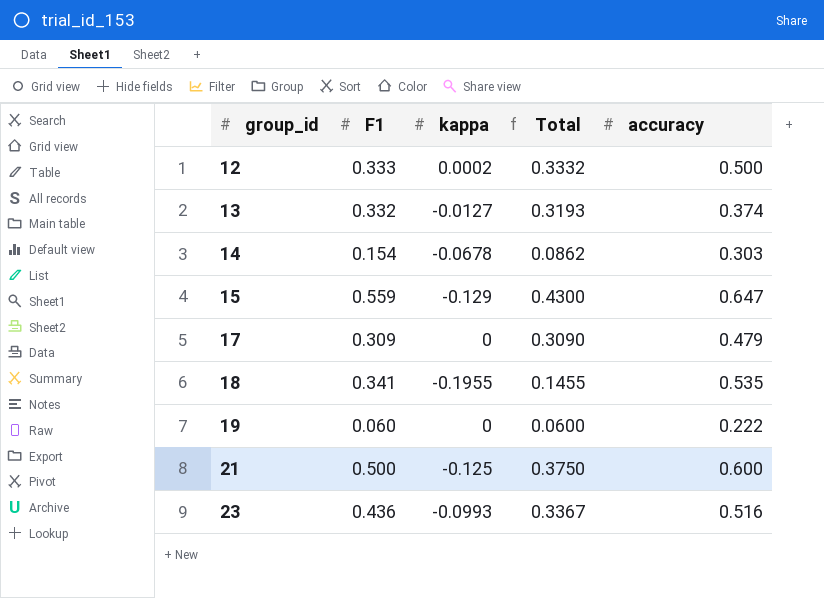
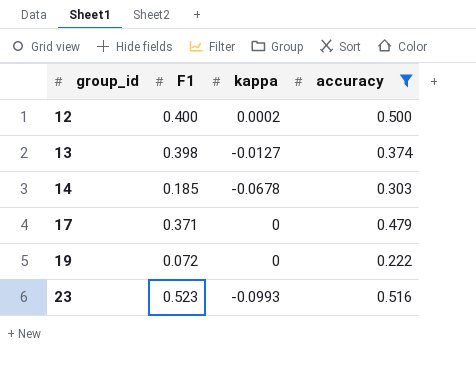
filter: none -> accuracy <= 0.516
column Total | formula: [F1] + [kappa] -> none
12 | F1: 0.333 -> 0.400
13 | F1: 0.332 -> 0.398
14 | F1: 0.154 -> 0.185
17 | F1: 0.309 -> 0.371
19 | F1: 0.060 -> 0.072
23 | F1: 0.436 -> 0.523

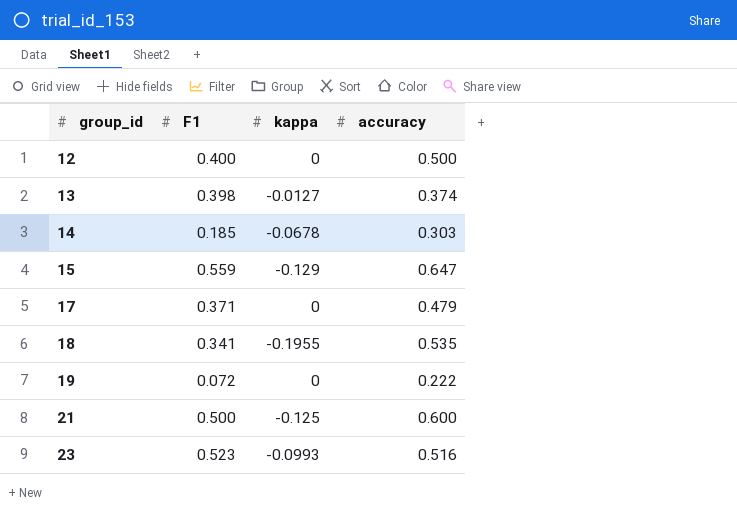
filter: accuracy <= 0.516 -> none
12 | kappa: 0.0002 -> 0

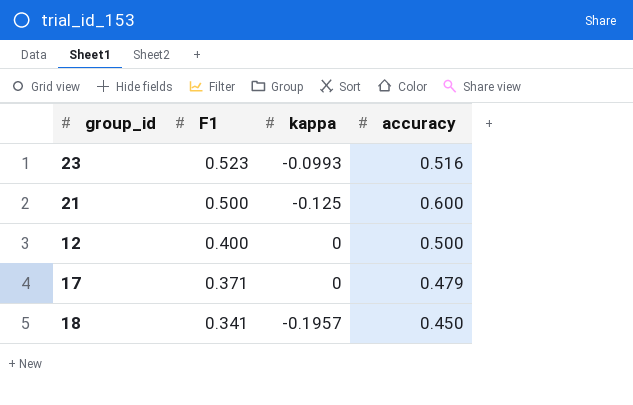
row order: group_id ascending -> F1 descending
row 13: 0.398 | -0.0127 | 0.374 -> none
row 14: 0.185 | -0.0678 | 0.303 -> none
row 15: 0.559 | -0.129 | 0.647 -> none
row 19: 0.072 | 0 | 0.222 -> none
18 | kappa: -0.1955 -> -0.1957
18 | accuracy: 0.535 -> 0.450

